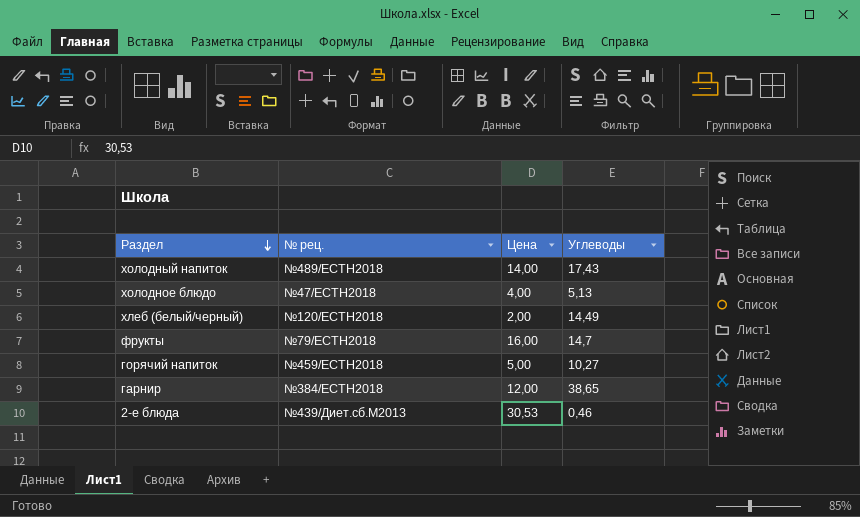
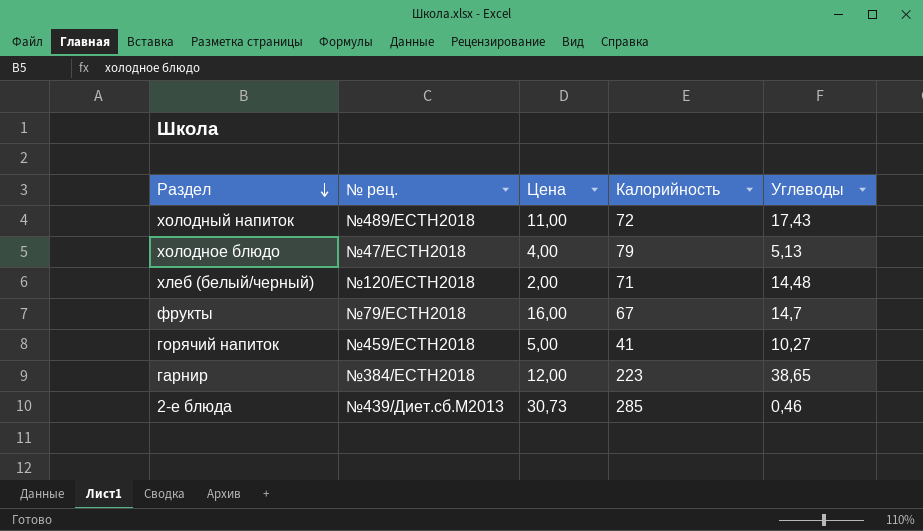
column Калорийность | position: none -> 4
холодный напиток | Цена: 14,00 -> 11,00
хлеб (белый/черный) | Углеводы: 14,49 -> 14,48
2-е блюда | Цена: 30,53 -> 30,73

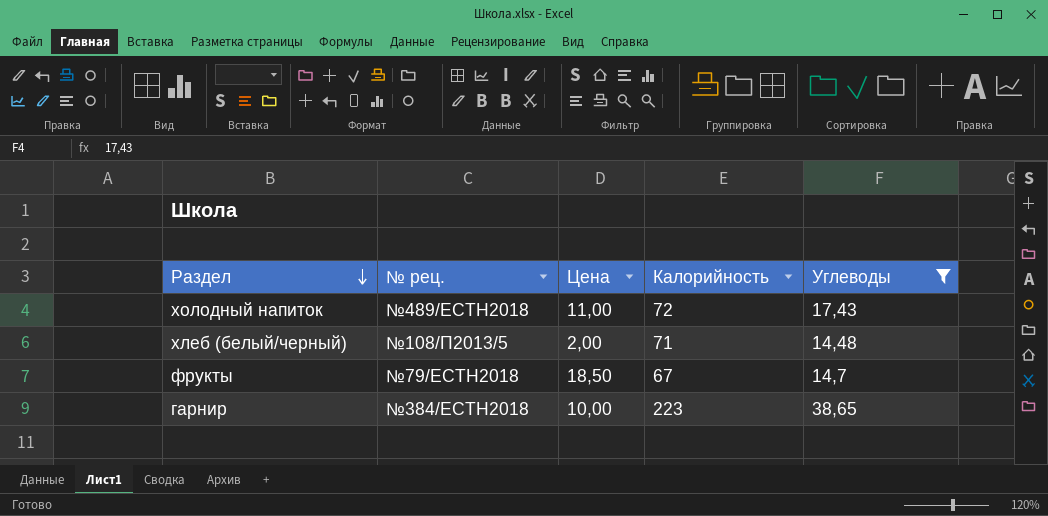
filter: none -> Углеводы >= 14,48
хлеб (белый/черный) | № рец.: №120/ЕСТН2018 -> №108/П2013/5
фрукты | Цена: 16,00 -> 18,50
гарнир | Цена: 12,00 -> 10,00

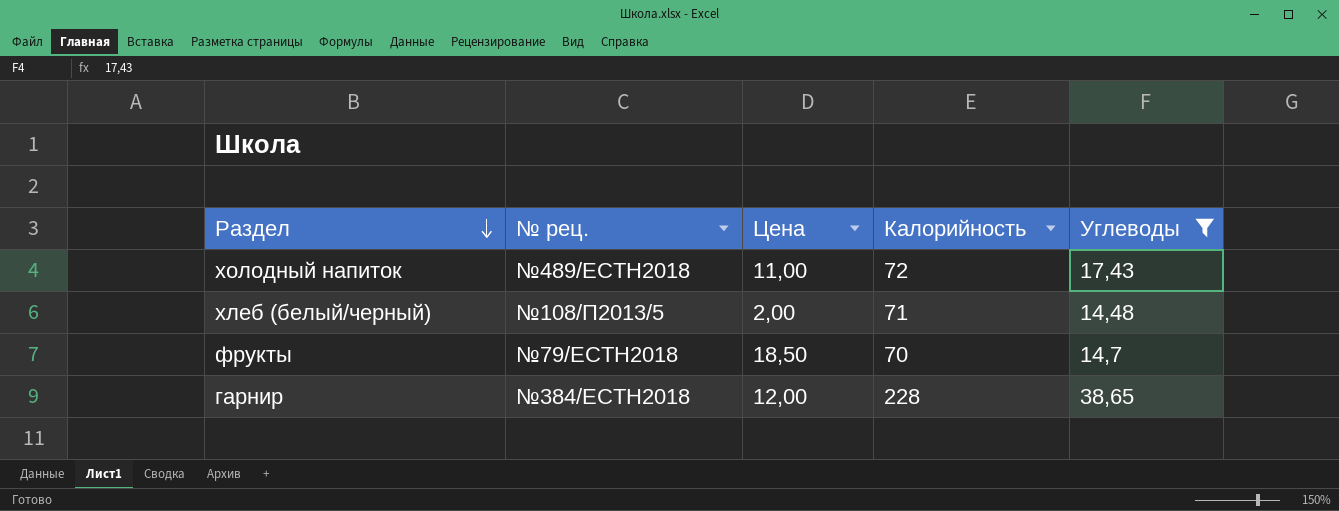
фрукты | Калорийность: 67 -> 70
гарнир | Цена: 10,00 -> 12,00
гарнир | Калорийность: 223 -> 228

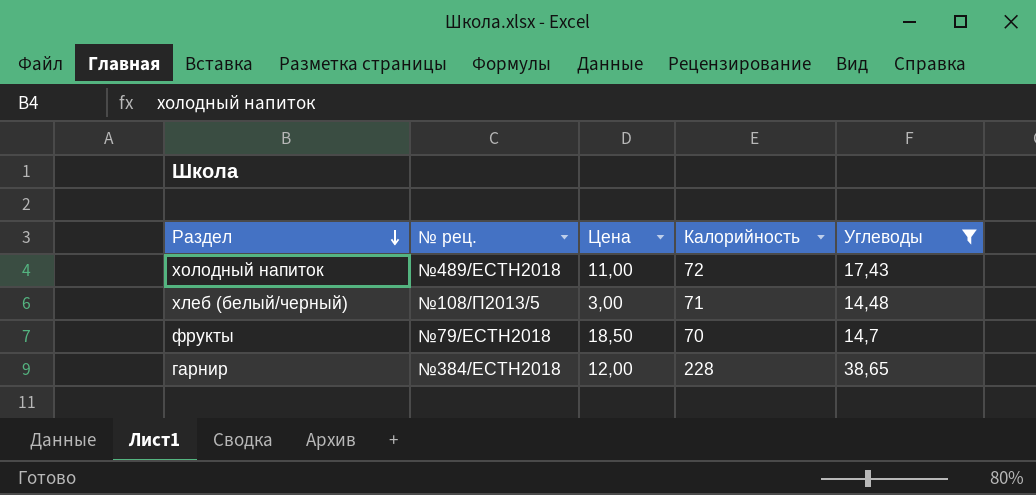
хлеб (белый/черный) | Цена: 2,00 -> 3,00

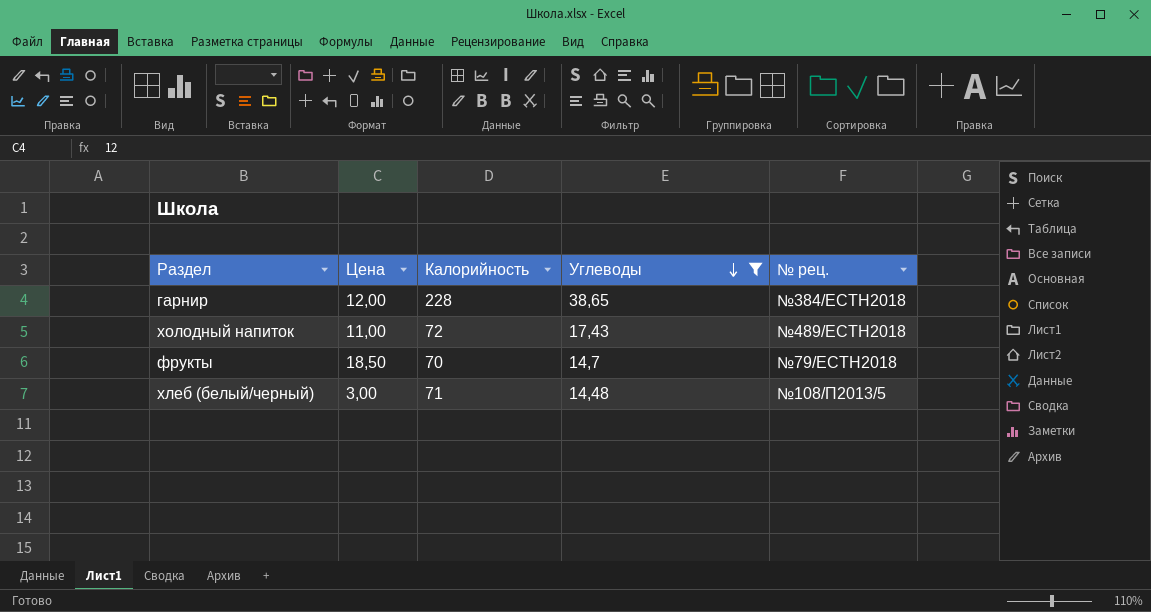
row order: Раздел descending -> Углеводы descending
column № рец. | position: 2 -> 5

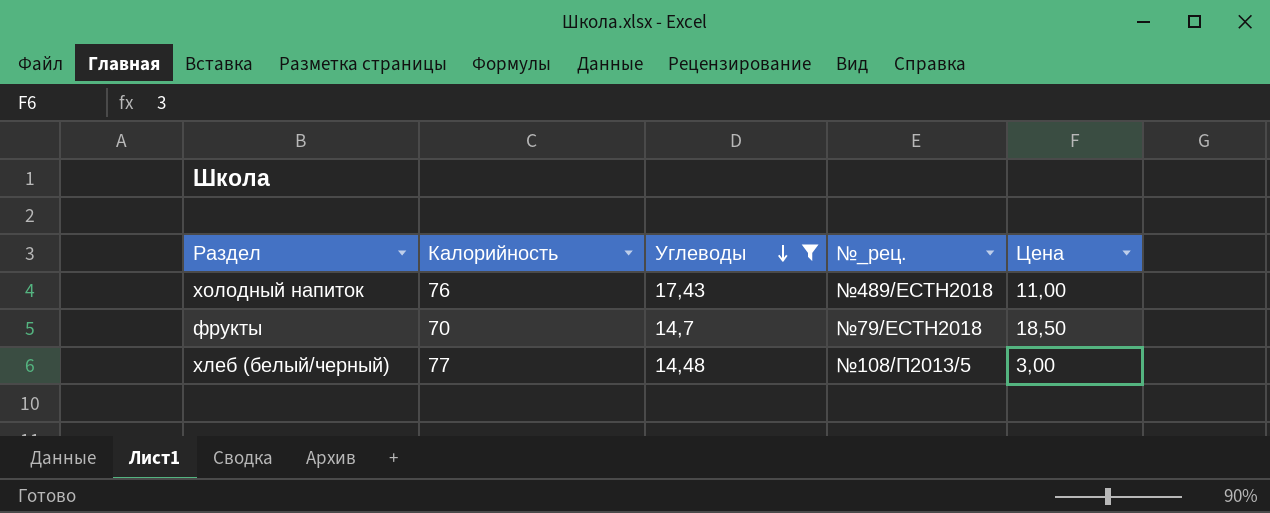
column name: № рец. -> №_рец.
column Цена | position: 2 -> 5
row гарнир: 12,00 | 228 | 38,65 | №384/ЕСТН2018 -> none
холодный напиток | Калорийность: 72 -> 76
хлеб (белый/черный) | Калорийность: 71 -> 77

